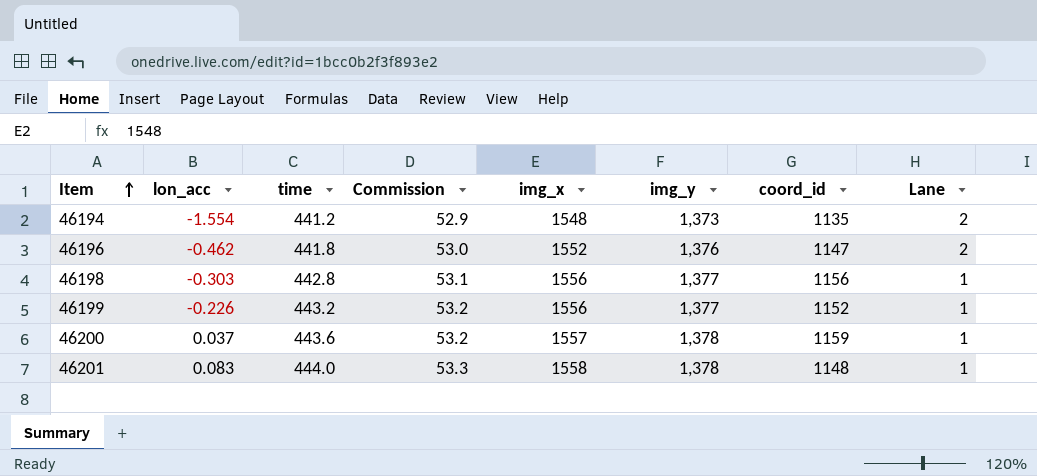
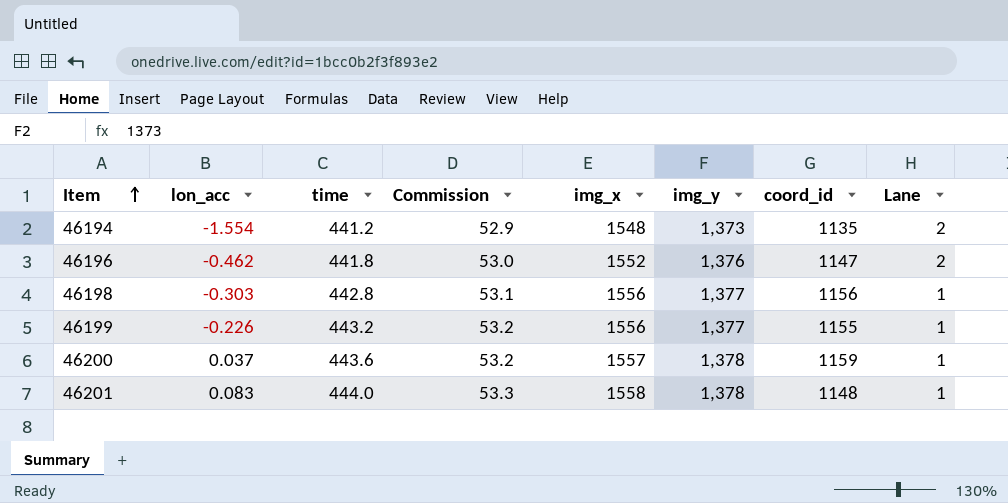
46199 | coord_id: 1152 -> 1155

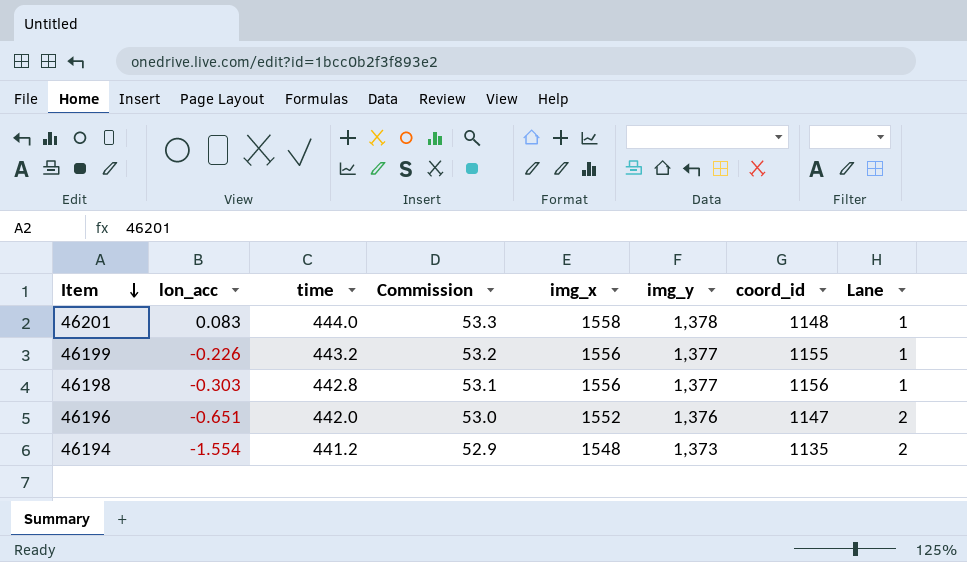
row order: Item ascending -> Item descending
row 46200: 0.037 | 443.6 | 53.2 | 1557 | 1,378 | 1159 | 1 -> none
46196 | lon_acc: -0.462 -> -0.651
46196 | time: 441.8 -> 442.0

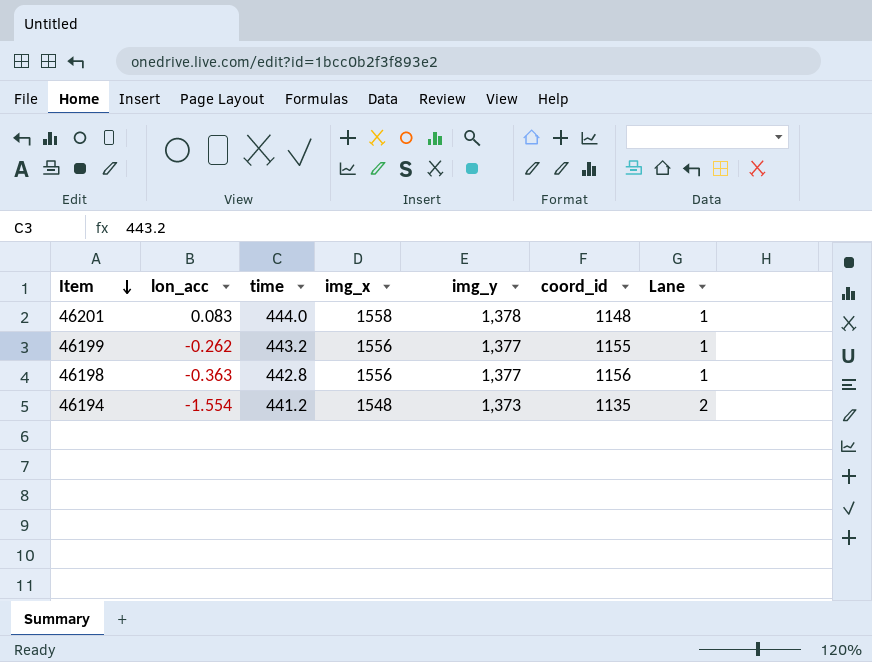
column Commission | formula: [time] * 0.12 -> none
row 46196: -0.651 | 442.0 | 53.0 | 1552 | 1,376 | 1147 | 2 -> none
46199 | lon_acc: -0.226 -> -0.262
46198 | lon_acc: -0.303 -> -0.363

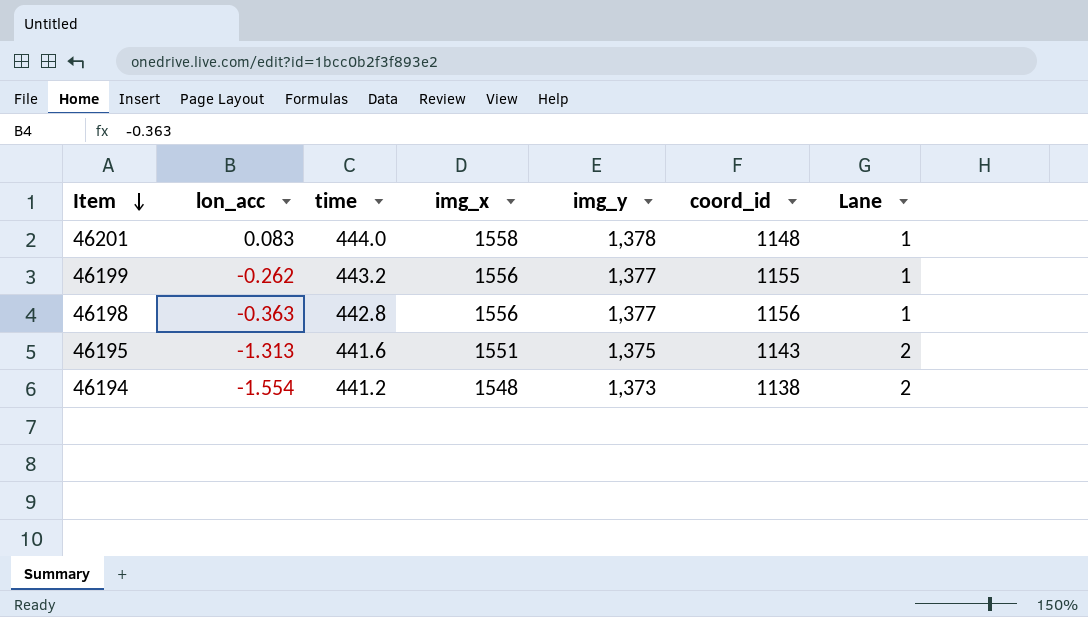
row 46195: none -> -1.313 | 441.6 | 1551 | 1,375 | 1143 | 2
46194 | coord_id: 1135 -> 1138

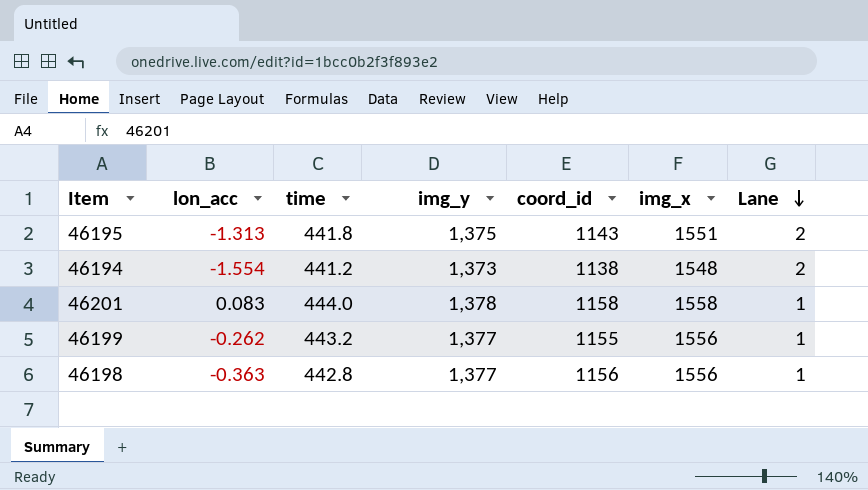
row order: Item descending -> Lane descending
column img_x | position: 4 -> 6
46195 | time: 441.6 -> 441.8
46201 | coord_id: 1148 -> 1158

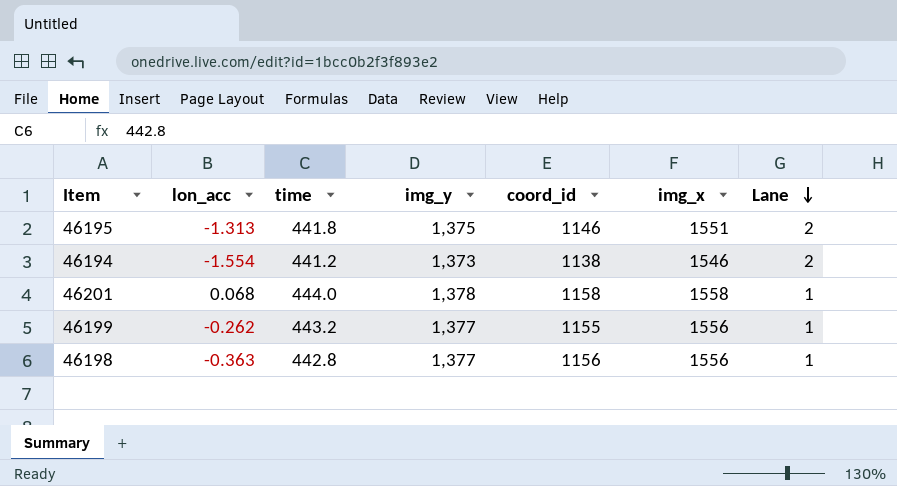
46195 | coord_id: 1143 -> 1146
46194 | img_x: 1548 -> 1546
46201 | lon_acc: 0.083 -> 0.068

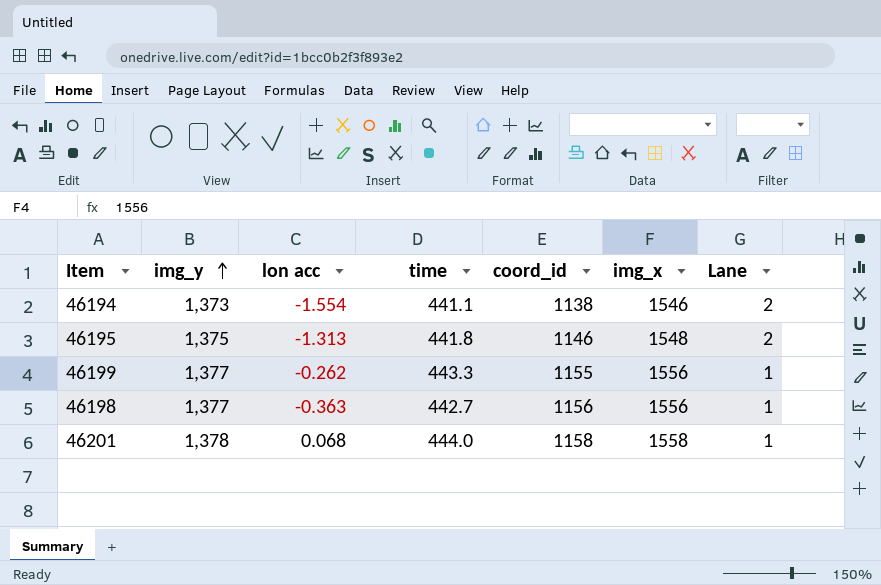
row order: Lane descending -> img_y ascending
column img_y | position: 4 -> 2
column name: lon_acc -> lon acc
46194 | time: 441.2 -> 441.1
46195 | img_x: 1551 -> 1548
46199 | time: 443.2 -> 443.3
46198 | time: 442.8 -> 442.7

